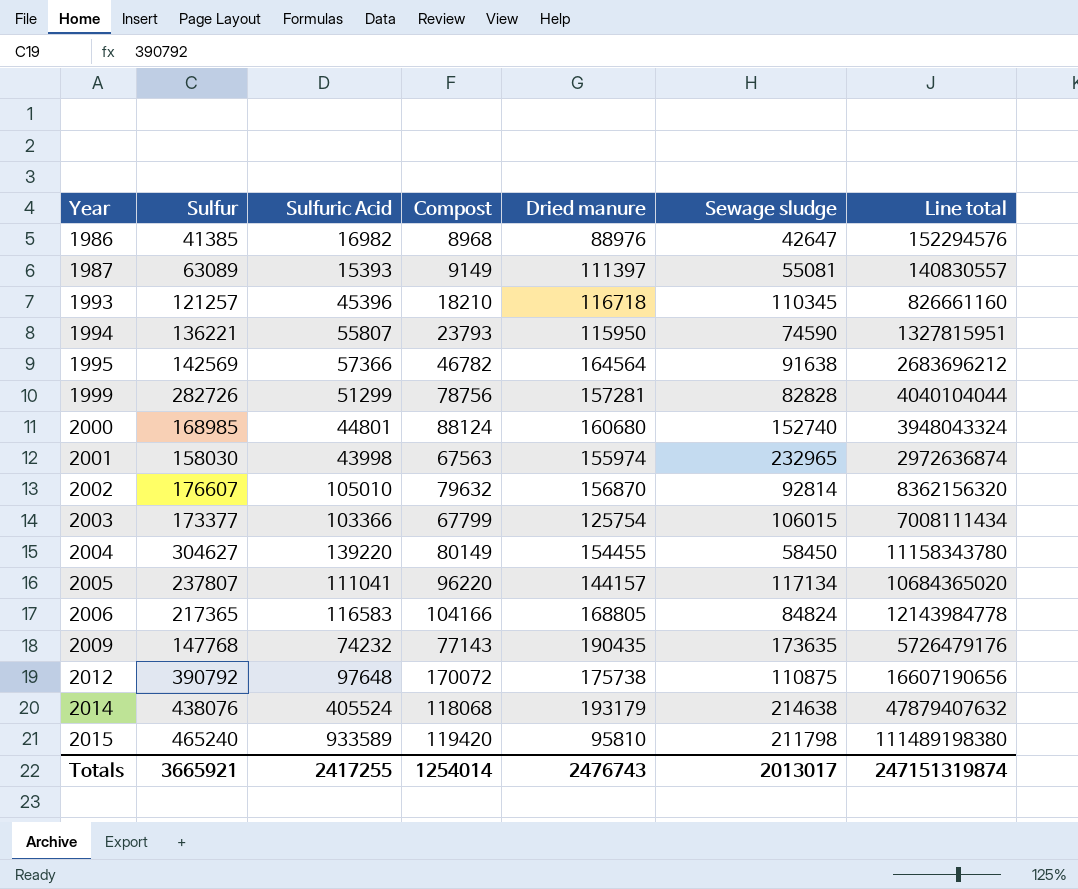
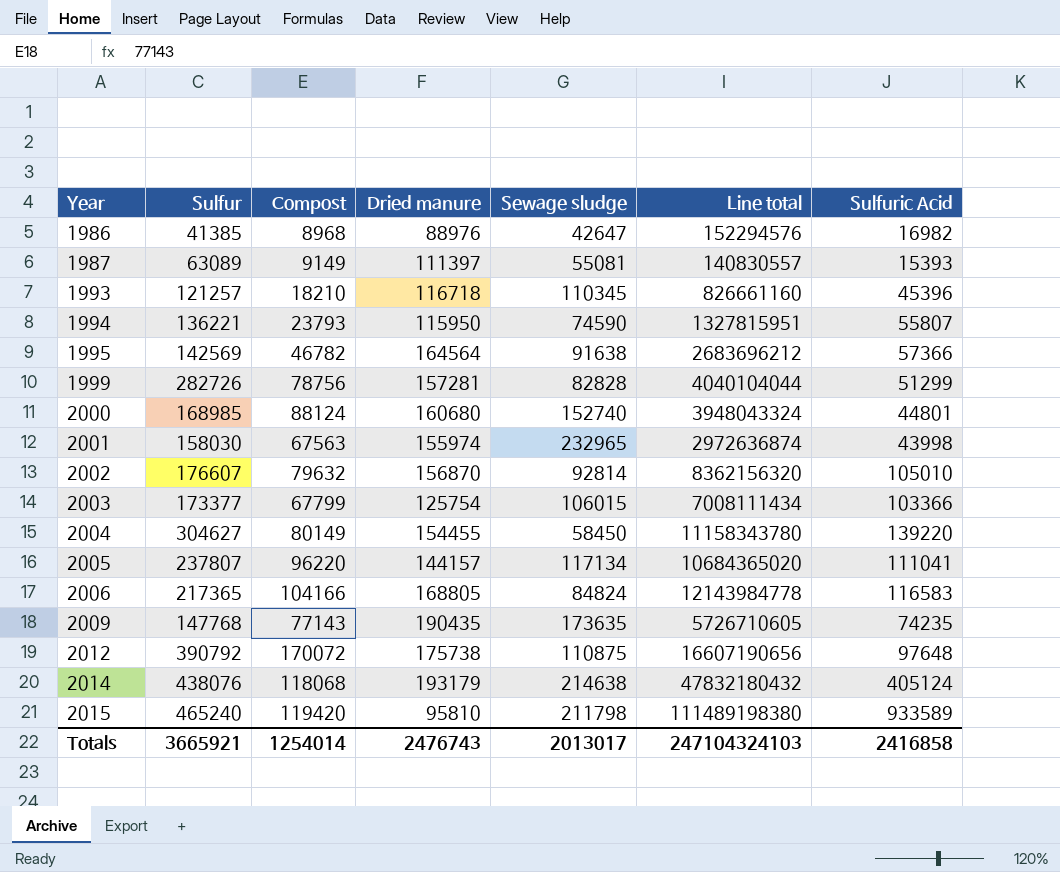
column Sulfuric Acid | position: 3 -> 7
2009 | Line total: 5726479176 -> 5726710605
2009 | Sulfuric Acid: 74232 -> 74235
2014 | Line total: 47879407632 -> 47832180432
2014 | Sulfuric Acid: 405524 -> 405124
Totals | Line total: 247151319874 -> 247104324103
Totals | Sulfuric Acid: 2417255 -> 2416858

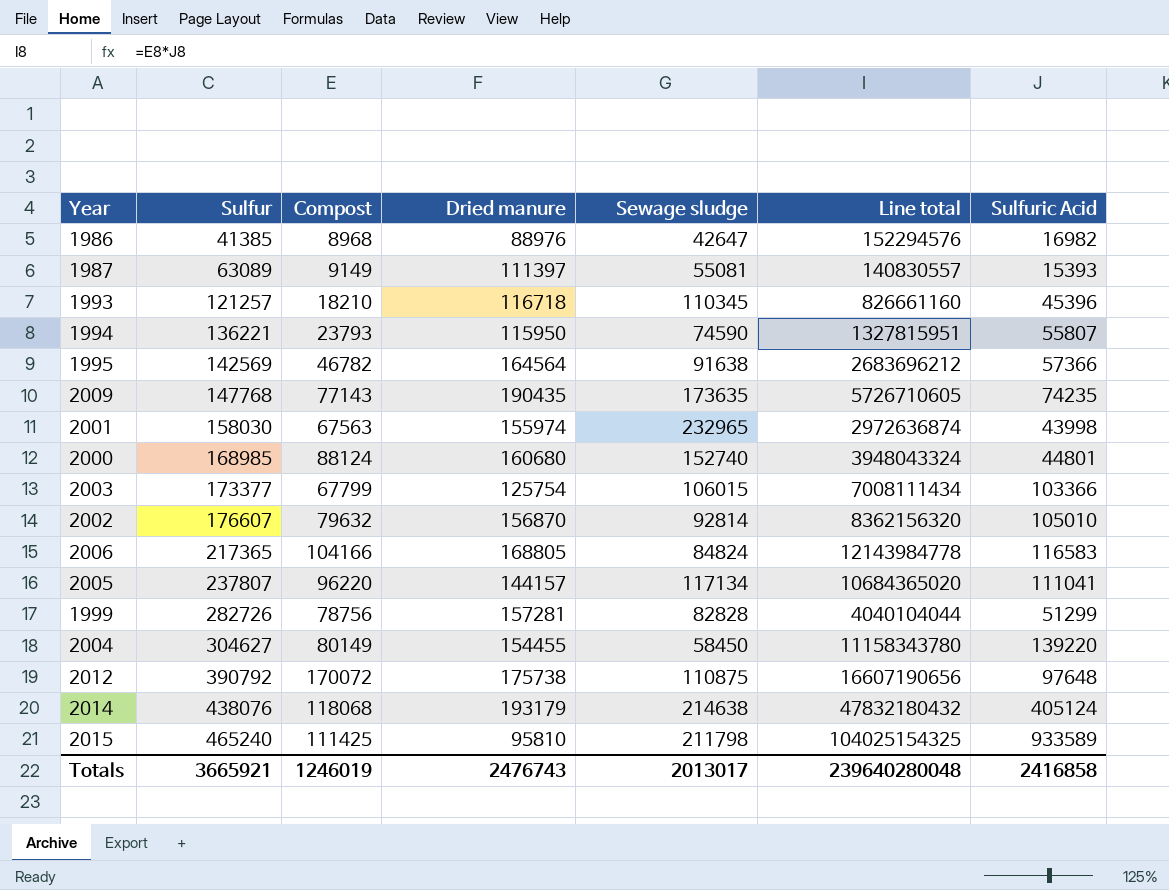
row order: Year ascending -> Sulfur ascending
2015 | Compost: 119420 -> 111425
2015 | Line total: 111489198380 -> 104025154325
Totals | Compost: 1254014 -> 1246019
Totals | Line total: 247104324103 -> 239640280048

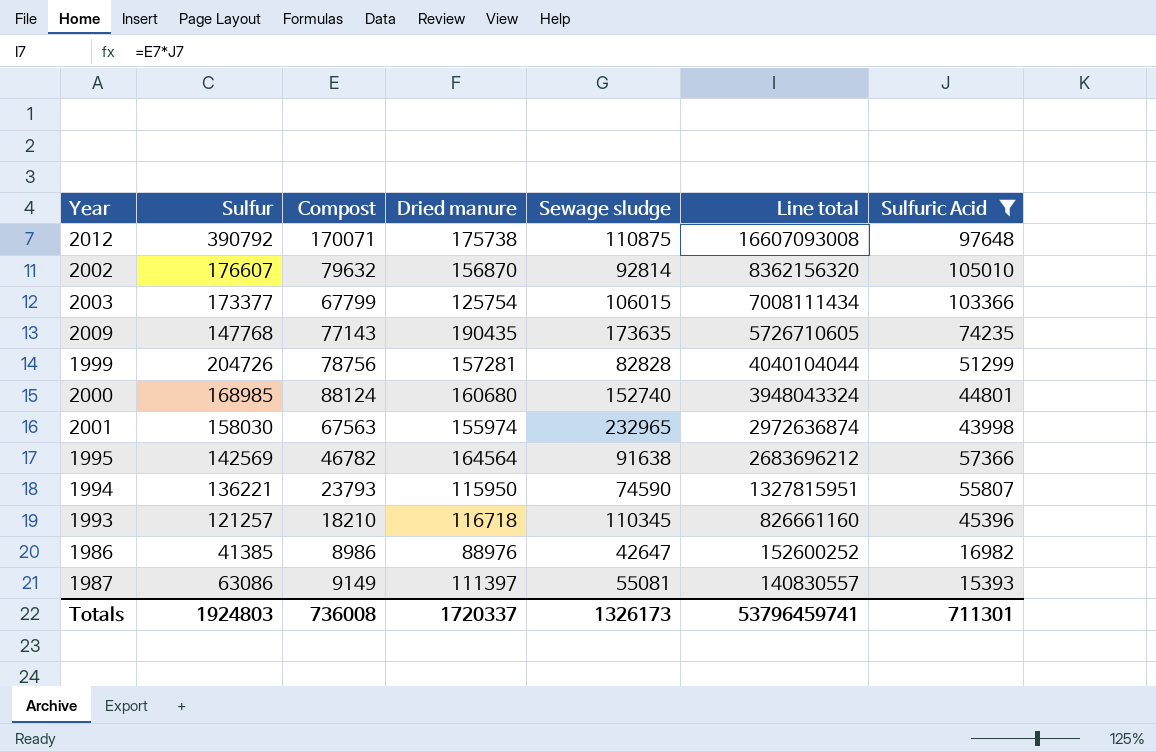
filter: none -> Sulfuric Acid <= 105010
row order: Sulfur ascending -> Line total descending
2012 | Compost: 170072 -> 170071
2012 | Line total: 16607190656 -> 16607093008
1999 | Sulfur: 282726 -> 204726
1986 | Compost: 8968 -> 8986
1986 | Line total: 152294576 -> 152600252
1987 | Sulfur: 63089 -> 63086
Totals | Sulfur: 3665921 -> 1924803
Totals | Compost: 1246019 -> 736008
Totals | Dried manure: 2476743 -> 1720337
Totals | Sewage sludge: 2013017 -> 1326173
Totals | Line total: 239640280048 -> 53796459741
Totals | Sulfuric Acid: 2416858 -> 711301

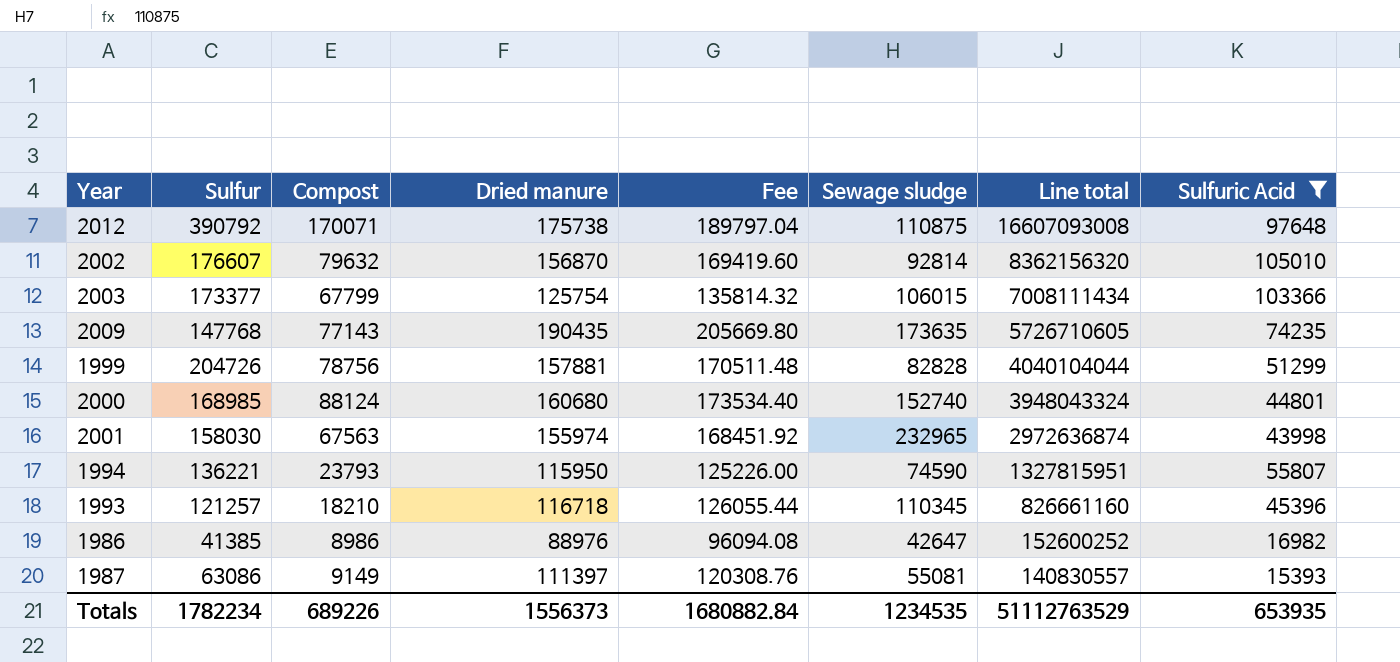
column Fee | formula: none -> [Dried manure] * 1.08
row 1995: 142569 | 46782 | 164564 | 91638 | 2683696212 | 57366 -> none
1999 | Dried manure: 157281 -> 157881
Totals | Sulfur: 1924803 -> 1782234
Totals | Compost: 736008 -> 689226
Totals | Dried manure: 1720337 -> 1556373
Totals | Sewage sludge: 1326173 -> 1234535
Totals | Line total: 53796459741 -> 51112763529
Totals | Sulfuric Acid: 711301 -> 653935

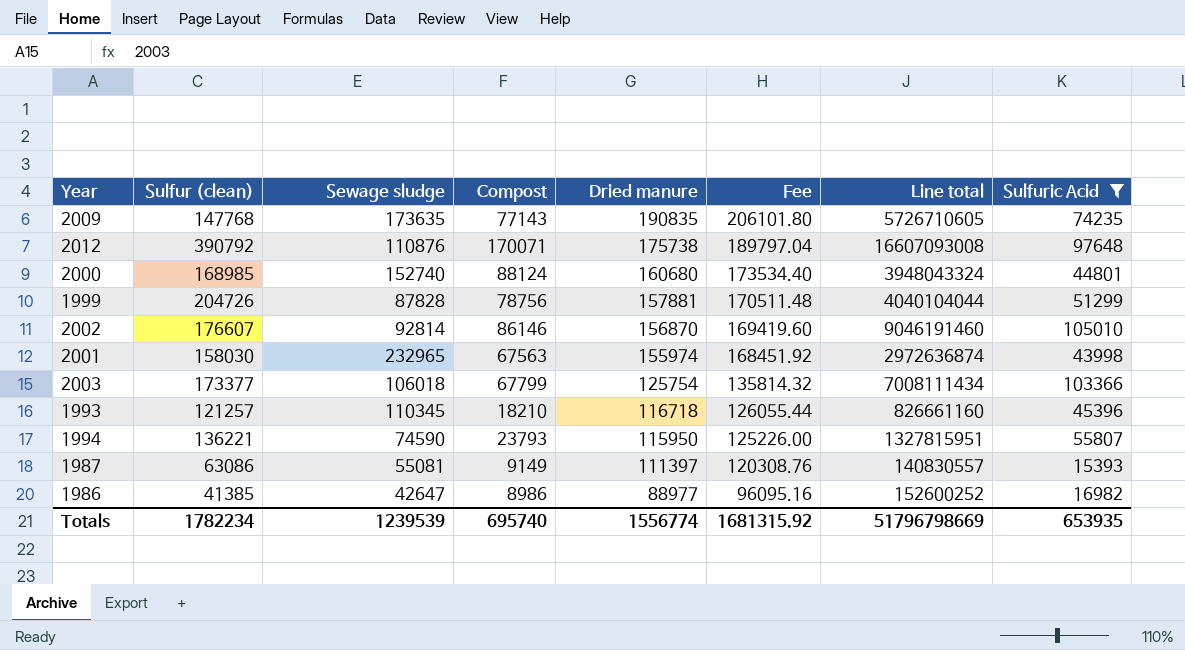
row order: Line total descending -> Dried manure descending
column name: Sulfur -> Sulfur (clean)
column Sewage sludge | position: 6 -> 3
2009 | Dried manure: 190435 -> 190835
2009 | Fee: 205669.80 -> 206101.80
2012 | Sewage sludge: 110875 -> 110876
1999 | Sewage sludge: 82828 -> 87828
2002 | Compost: 79632 -> 86146
2002 | Line total: 8362156320 -> 9046191460
2003 | Sewage sludge: 106015 -> 106018
1986 | Dried manure: 88976 -> 88977
1986 | Fee: 96094.08 -> 96095.16
Totals | Sewage sludge: 1234535 -> 1239539
Totals | Compost: 689226 -> 695740
Totals | Dried manure: 1556373 -> 1556774
Totals | Fee: 1680882.84 -> 1681315.92
Totals | Line total: 51112763529 -> 51796798669

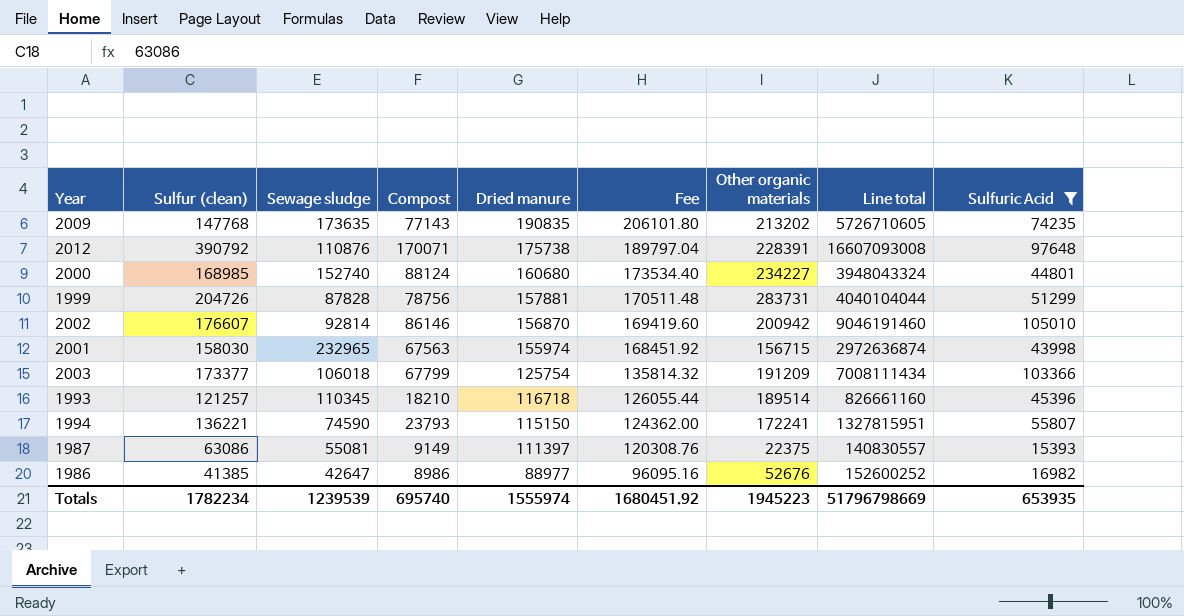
column Other organic materials | position: none -> 7
1994 | Dried manure: 115950 -> 115150
1994 | Fee: 125226.00 -> 124362.00
Totals | Dried manure: 1556774 -> 1555974
Totals | Fee: 1681315.92 -> 1680451.92

